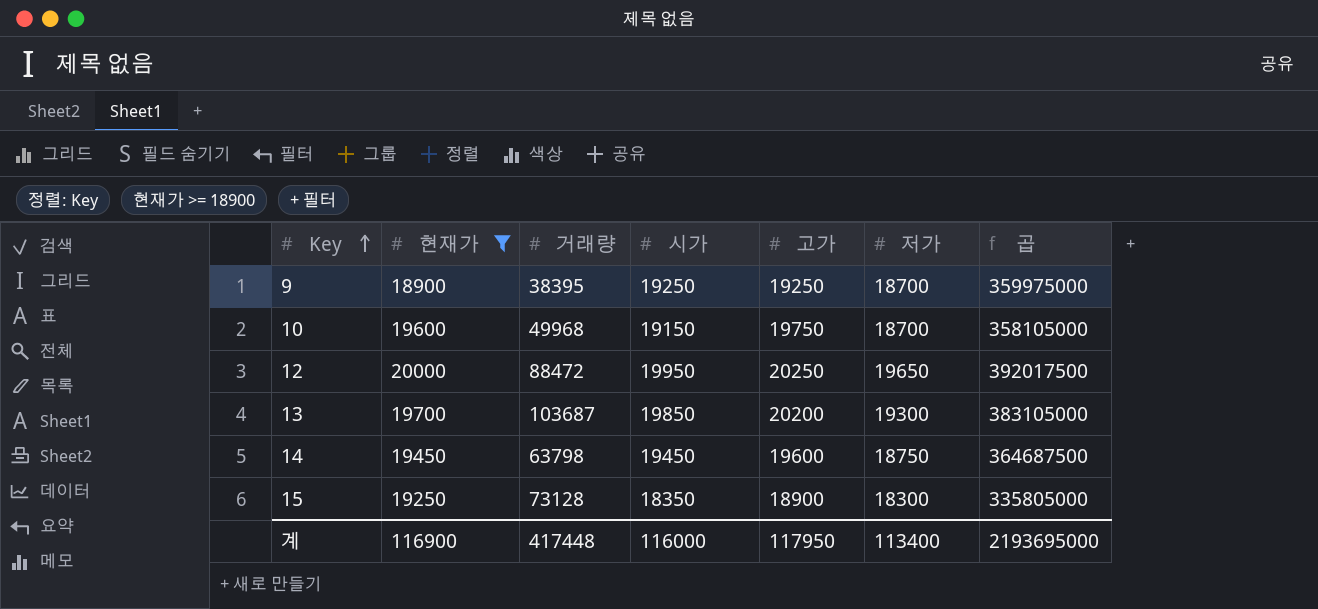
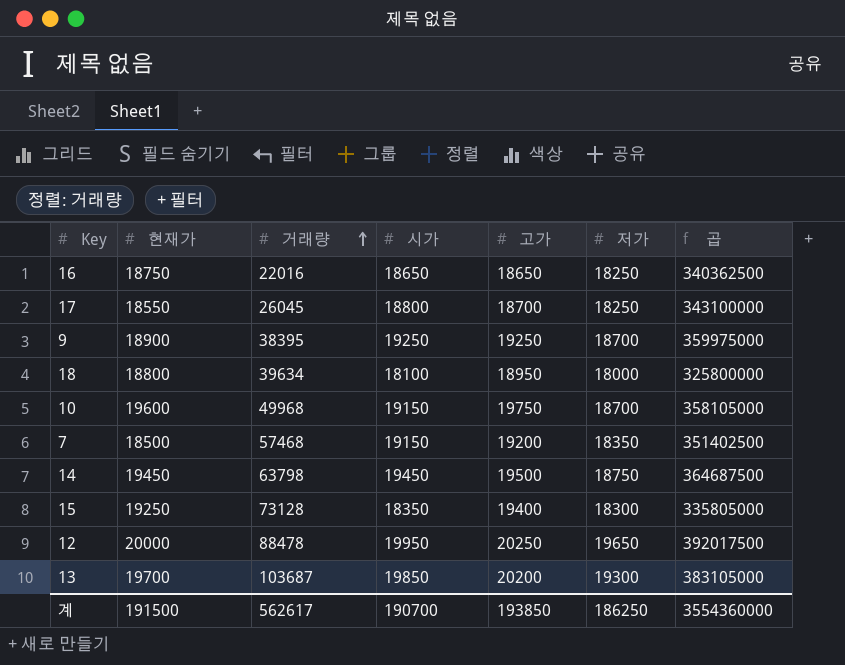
filter: 현재가 >= 18900 -> none
row order: Key ascending -> 거래량 ascending
14 | 고가: 19600 -> 19500
15 | 고가: 18900 -> 19400
12 | 거래량: 88472 -> 88478
계 | 현재가: 116900 -> 191500
계 | 거래량: 417448 -> 562617
계 | 시가: 116000 -> 190700
계 | 고가: 117950 -> 193850
계 | 저가: 113400 -> 186250
계 | 곱: 2193695000 -> 3554360000

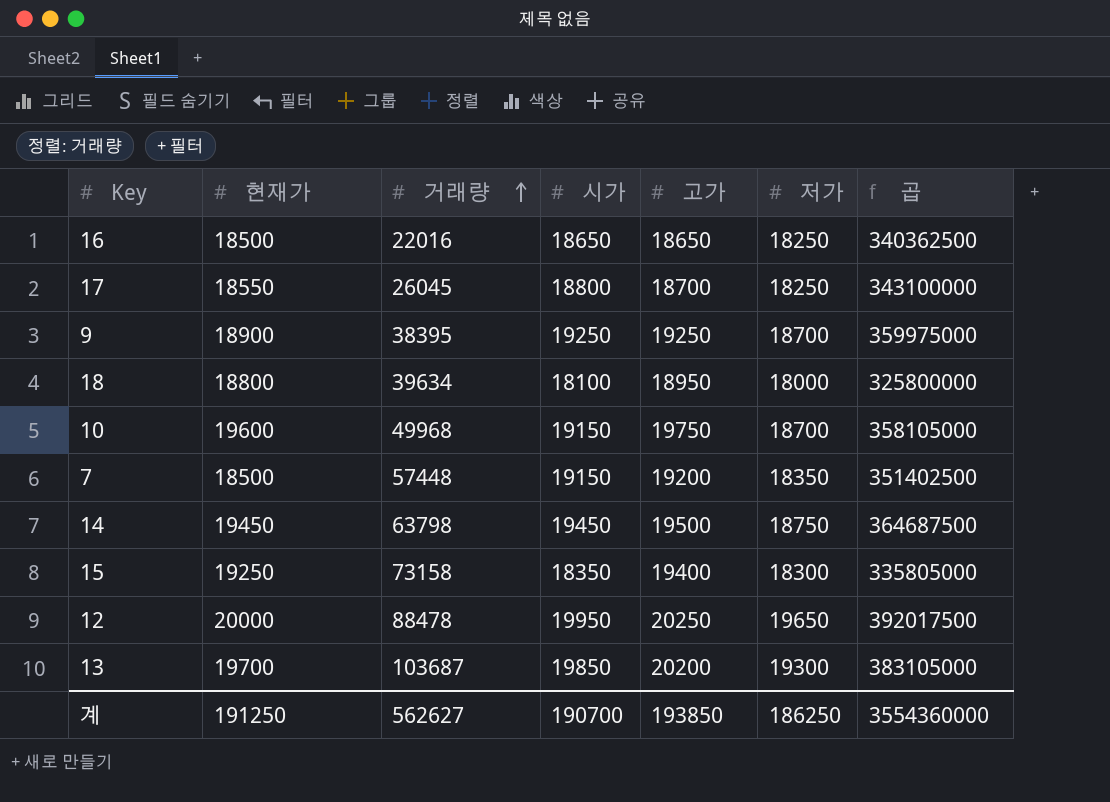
16 | 현재가: 18750 -> 18500
7 | 거래량: 57468 -> 57448
15 | 거래량: 73128 -> 73158
계 | 현재가: 191500 -> 191250
계 | 거래량: 562617 -> 562627

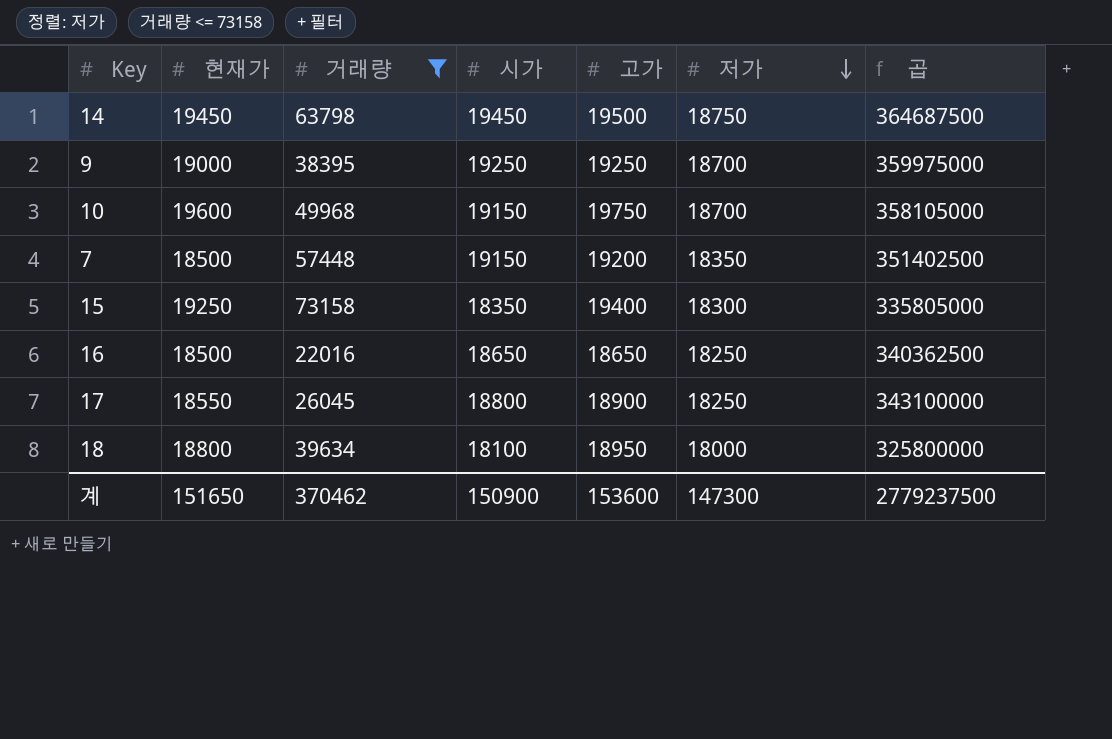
filter: none -> 거래량 <= 73158
row order: 거래량 ascending -> 저가 descending
9 | 현재가: 18900 -> 19000
17 | 고가: 18700 -> 18900
계 | 현재가: 191250 -> 151650
계 | 거래량: 562627 -> 370462
계 | 시가: 190700 -> 150900
계 | 고가: 193850 -> 153600
계 | 저가: 186250 -> 147300
계 | 곱: 3554360000 -> 2779237500

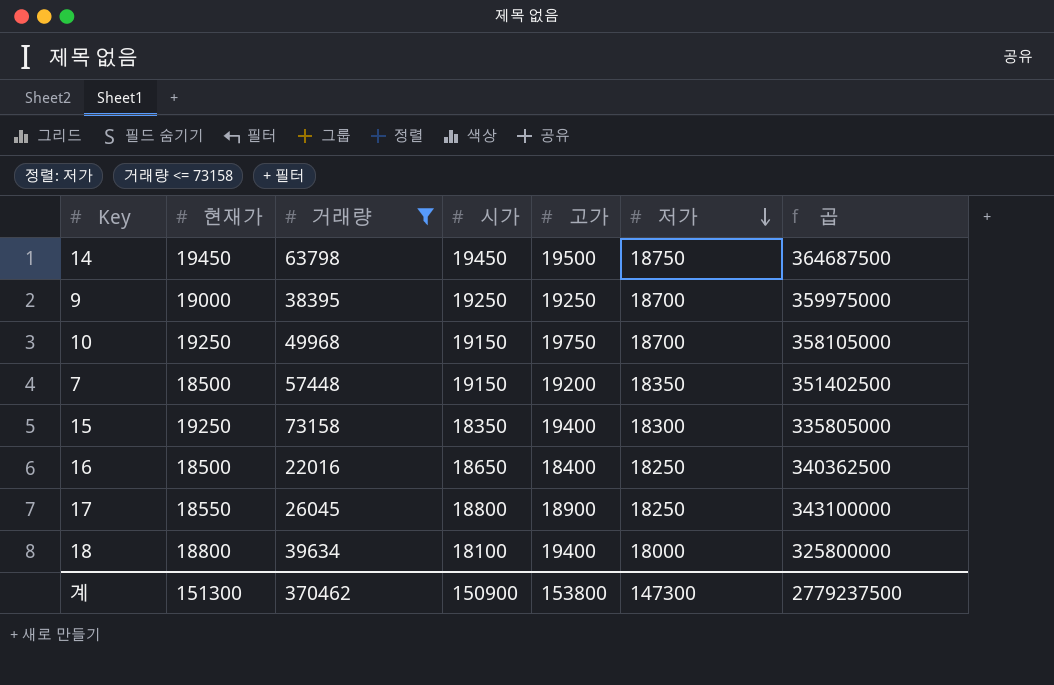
10 | 현재가: 19600 -> 19250
16 | 고가: 18650 -> 18400
18 | 고가: 18950 -> 19400
계 | 현재가: 151650 -> 151300
계 | 고가: 153600 -> 153800

